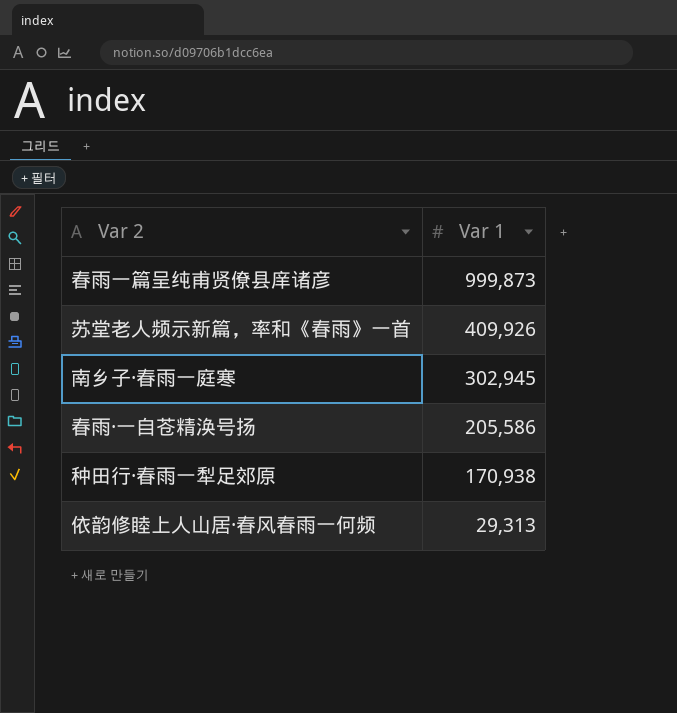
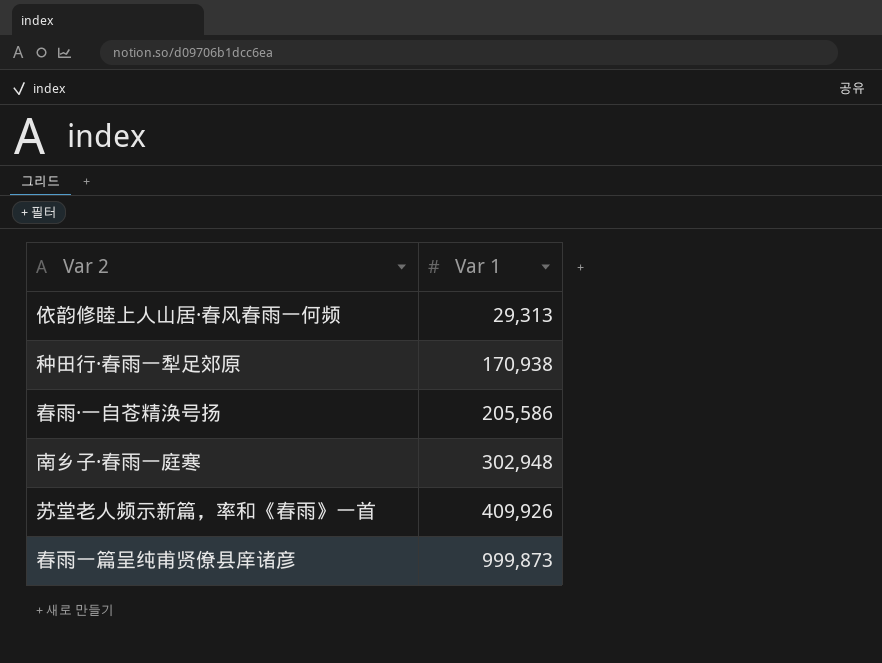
row order: Var 1 descending -> Var 1 ascending
南乡子·春雨一庭寒 | Var 1: 302,945 -> 302,948

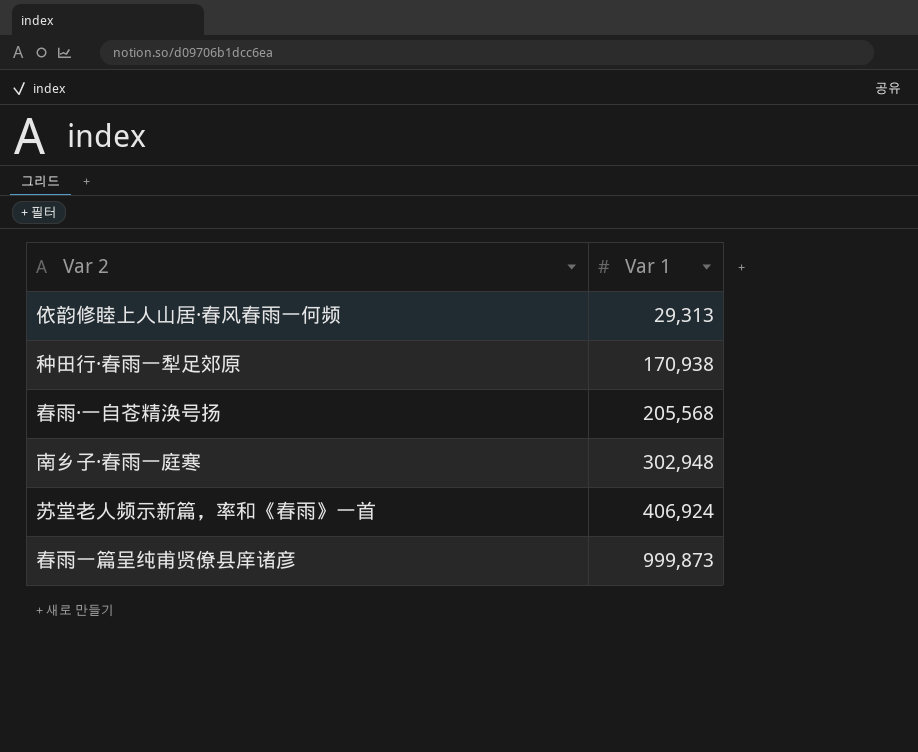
春雨·一自苍精涣号扬 | Var 1: 205,586 -> 205,568
苏堂老人频示新篇，率和《春雨》一首 | Var 1: 409,926 -> 406,924

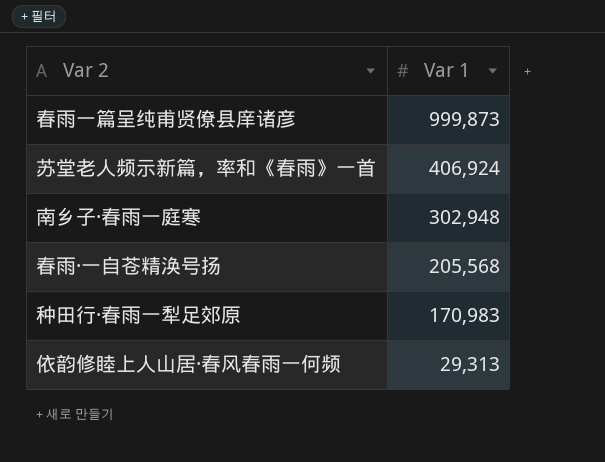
row order: Var 1 ascending -> Var 1 descending
种田行·春雨一犁足郊原 | Var 1: 170,938 -> 170,983

